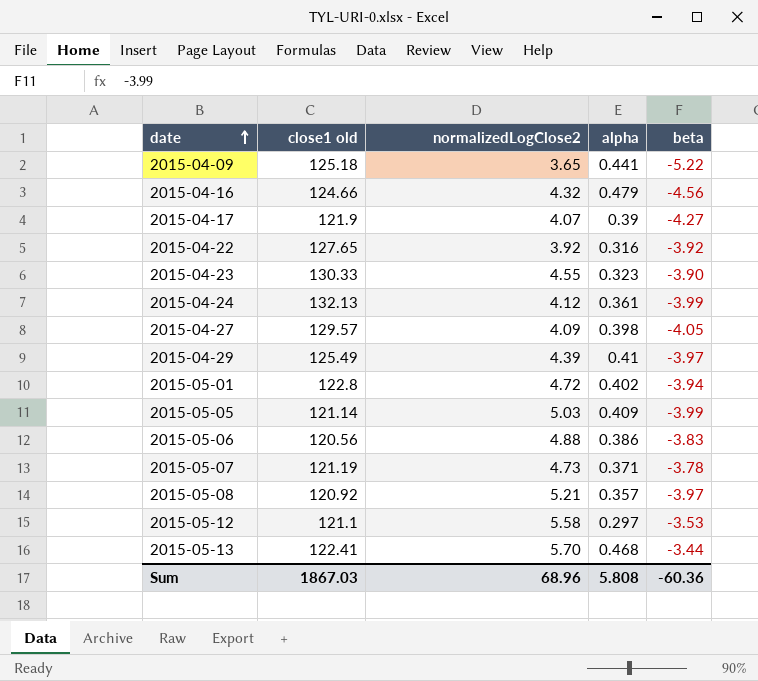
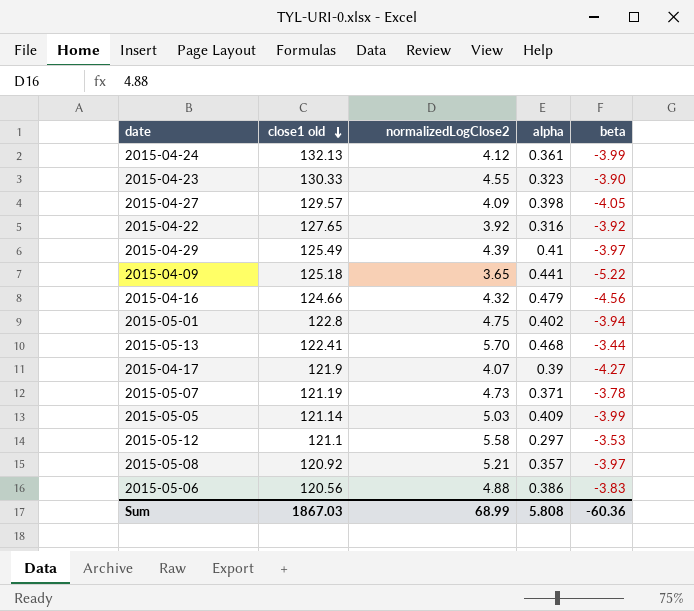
row order: date ascending -> close1 old descending
2015-05-01 | normalizedLogClose2: 4.72 -> 4.75
Sum | normalizedLogClose2: 68.96 -> 68.99

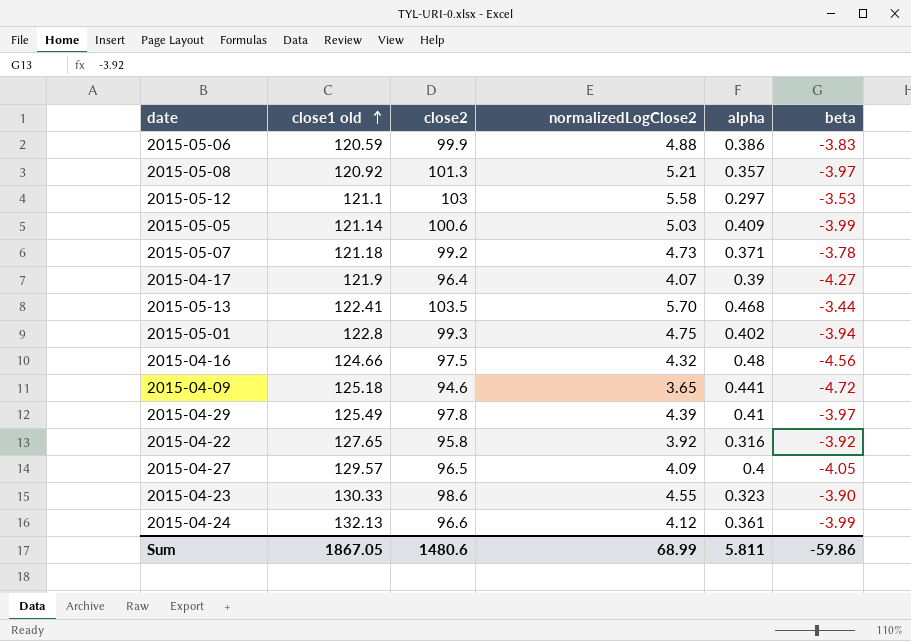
row order: close1 old descending -> close1 old ascending
column close2 | position: none -> 3
2015-05-06 | close1 old: 120.56 -> 120.59
2015-05-07 | close1 old: 121.19 -> 121.18
2015-04-16 | alpha: 0.479 -> 0.48
2015-04-09 | beta: -5.22 -> -4.72
2015-04-27 | alpha: 0.398 -> 0.4
Sum | close1 old: 1867.03 -> 1867.05
Sum | alpha: 5.808 -> 5.811
Sum | beta: -60.36 -> -59.86

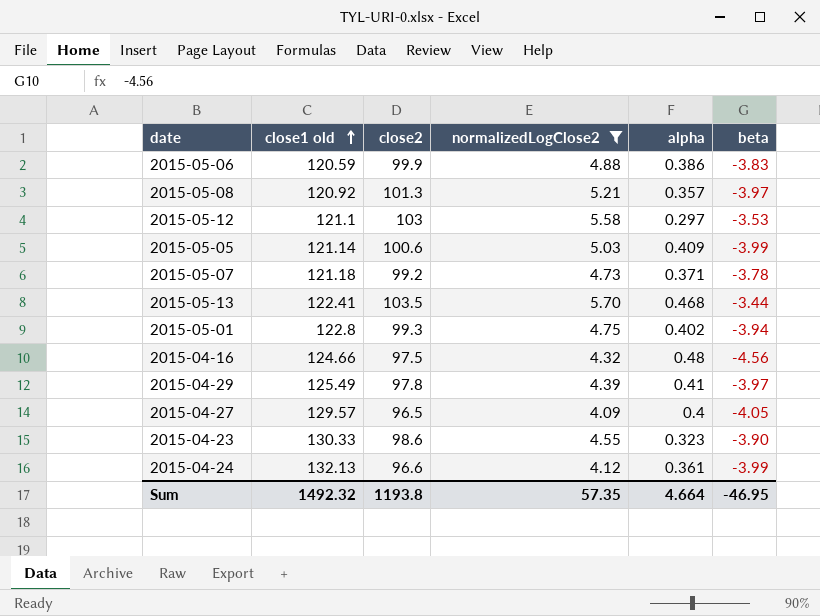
filter: none -> normalizedLogClose2 >= 4.09
Sum | close1 old: 1867.05 -> 1492.32
Sum | close2: 1480.6 -> 1193.8
Sum | normalizedLogClose2: 68.99 -> 57.35
Sum | alpha: 5.811 -> 4.664
Sum | beta: -59.86 -> -46.95

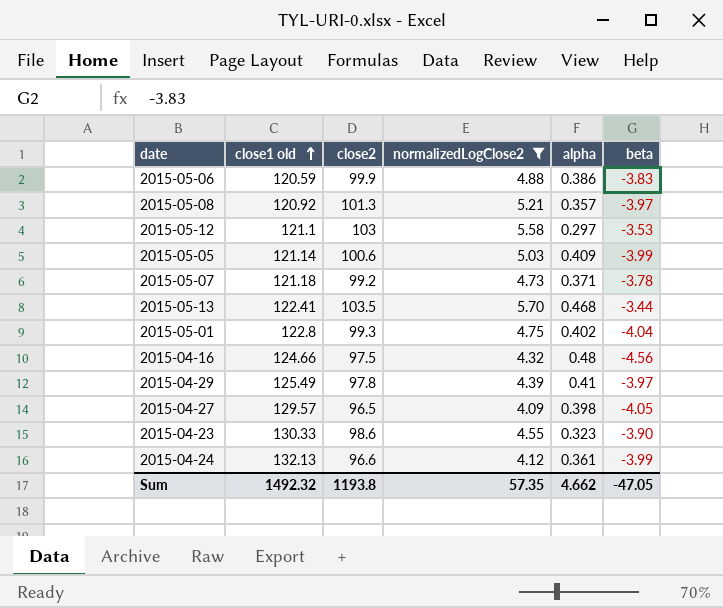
2015-05-01 | beta: -3.94 -> -4.04
2015-04-27 | alpha: 0.4 -> 0.398
Sum | alpha: 4.664 -> 4.662
Sum | beta: -46.95 -> -47.05

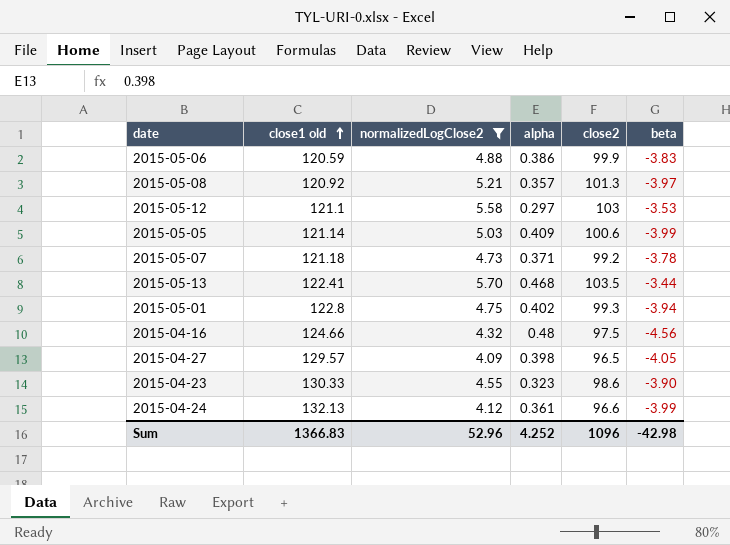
column close2 | position: 3 -> 5
row 2015-04-29: 125.49 | 97.8 | 4.39 | 0.41 | -3.97 -> none
2015-05-01 | beta: -4.04 -> -3.94
Sum | close1 old: 1492.32 -> 1366.83
Sum | normalizedLogClose2: 57.35 -> 52.96
Sum | alpha: 4.662 -> 4.252
Sum | close2: 1193.8 -> 1096
Sum | beta: -47.05 -> -42.98

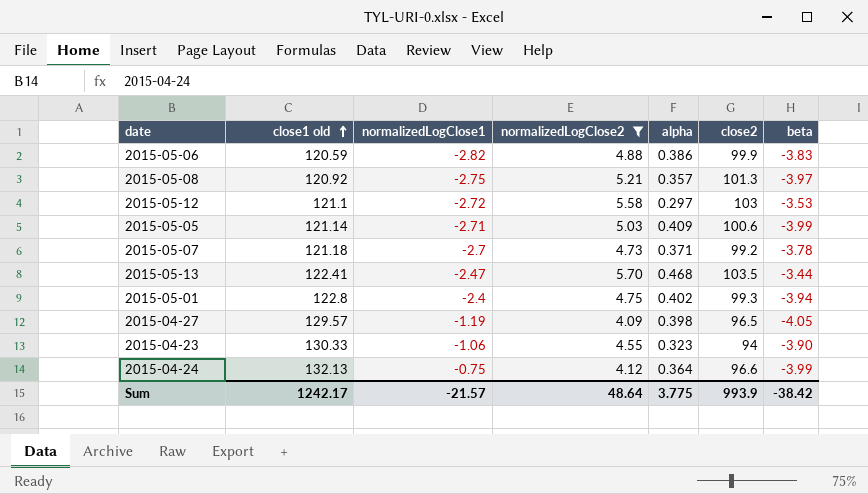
column normalizedLogClose1 | position: none -> 3
row 2015-04-16: 124.66 | 4.32 | 0.48 | 97.5 | -4.56 -> none
2015-04-23 | close2: 98.6 -> 94
2015-04-24 | alpha: 0.361 -> 0.364
Sum | close1 old: 1366.83 -> 1242.17
Sum | normalizedLogClose2: 52.96 -> 48.64
Sum | alpha: 4.252 -> 3.775
Sum | close2: 1096 -> 993.9
Sum | beta: -42.98 -> -38.42

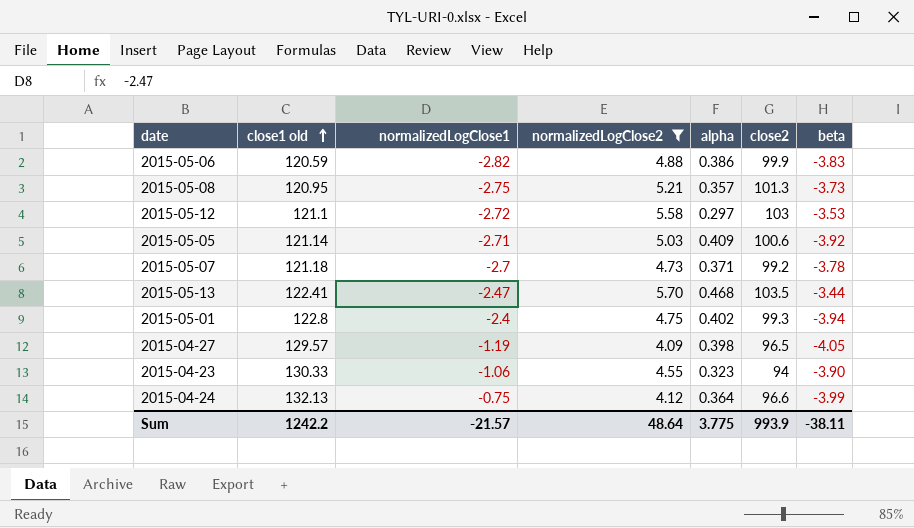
2015-05-08 | close1 old: 120.92 -> 120.95
2015-05-08 | beta: -3.97 -> -3.73
2015-05-05 | beta: -3.99 -> -3.92
Sum | close1 old: 1242.17 -> 1242.2
Sum | beta: -38.42 -> -38.11

